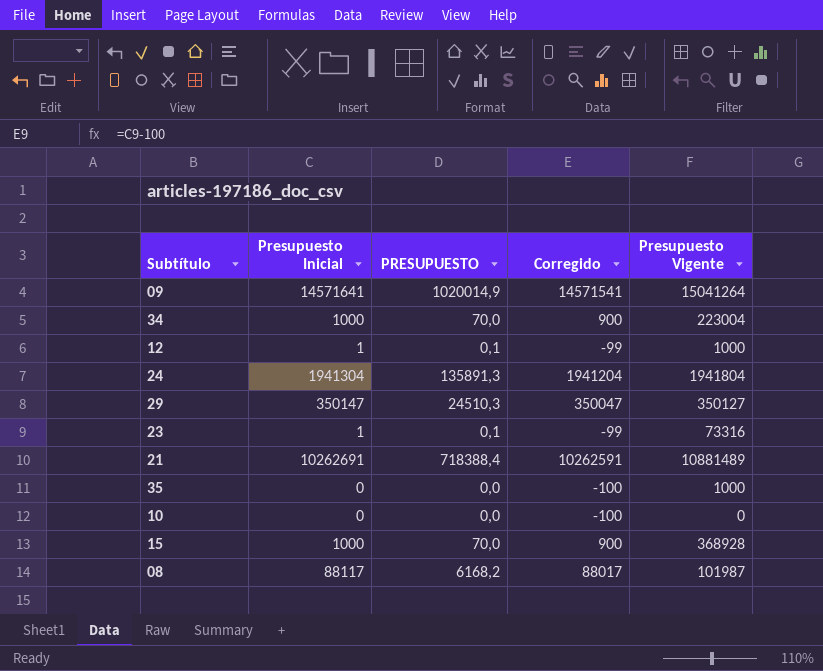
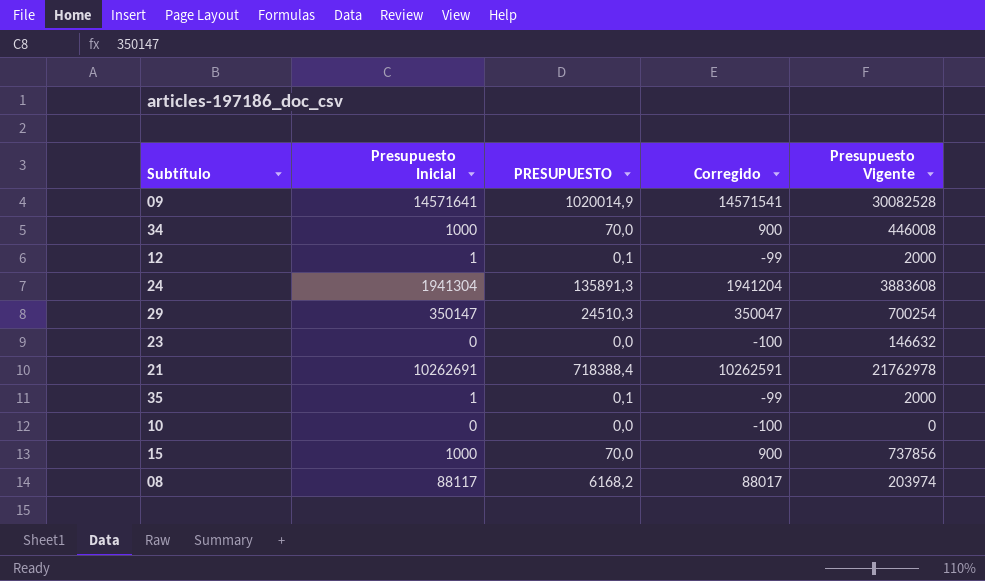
09 | Presupuesto Vigente: 15041264 -> 30082528
34 | Presupuesto Vigente: 223004 -> 446008
12 | Presupuesto Vigente: 1000 -> 2000
24 | Presupuesto Vigente: 1941804 -> 3883608
29 | Presupuesto Vigente: 350127 -> 700254
23 | Presupuesto Inicial: 1 -> 0
23 | PRESUPUESTO: 0,1 -> 0,0
23 | Corregido: -99 -> -100
23 | Presupuesto Vigente: 73316 -> 146632
21 | Presupuesto Vigente: 10881489 -> 21762978
35 | Presupuesto Inicial: 0 -> 1
35 | PRESUPUESTO: 0,0 -> 0,1
35 | Corregido: -100 -> -99
35 | Presupuesto Vigente: 1000 -> 2000
15 | Presupuesto Vigente: 368928 -> 737856
08 | Presupuesto Vigente: 101987 -> 203974

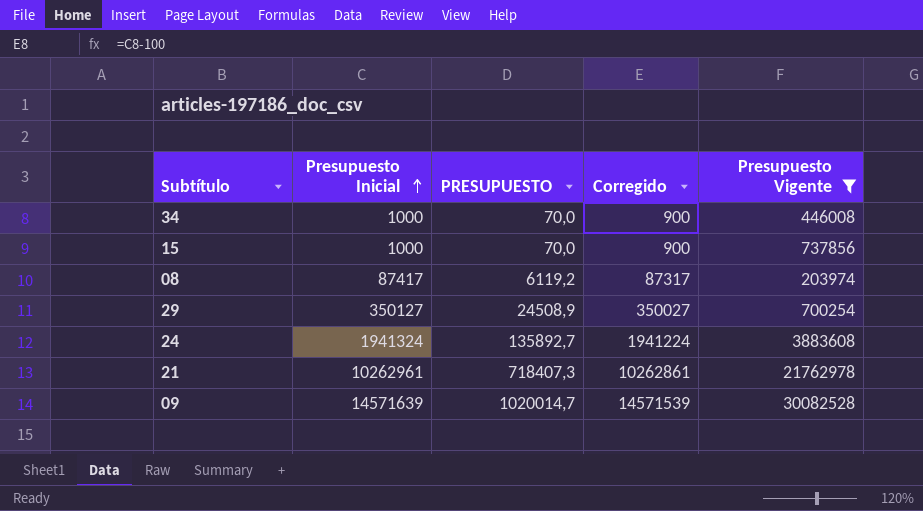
filter: none -> Presupuesto Vigente >= 203974
row order: none -> Presupuesto Inicial ascending
08 | Presupuesto Inicial: 88117 -> 87417
08 | PRESUPUESTO: 6168,2 -> 6119,2
08 | Corregido: 88017 -> 87317
29 | Presupuesto Inicial: 350147 -> 350127
29 | PRESUPUESTO: 24510,3 -> 24508,9
29 | Corregido: 350047 -> 350027
24 | Presupuesto Inicial: 1941304 -> 1941324
24 | PRESUPUESTO: 135891,3 -> 135892,7
24 | Corregido: 1941204 -> 1941224
21 | Presupuesto Inicial: 10262691 -> 10262961
21 | PRESUPUESTO: 718388,4 -> 718407,3
21 | Corregido: 10262591 -> 10262861
09 | Presupuesto Inicial: 14571641 -> 14571639
09 | PRESUPUESTO: 1020014,9 -> 1020014,7
09 | Corregido: 14571541 -> 14571539

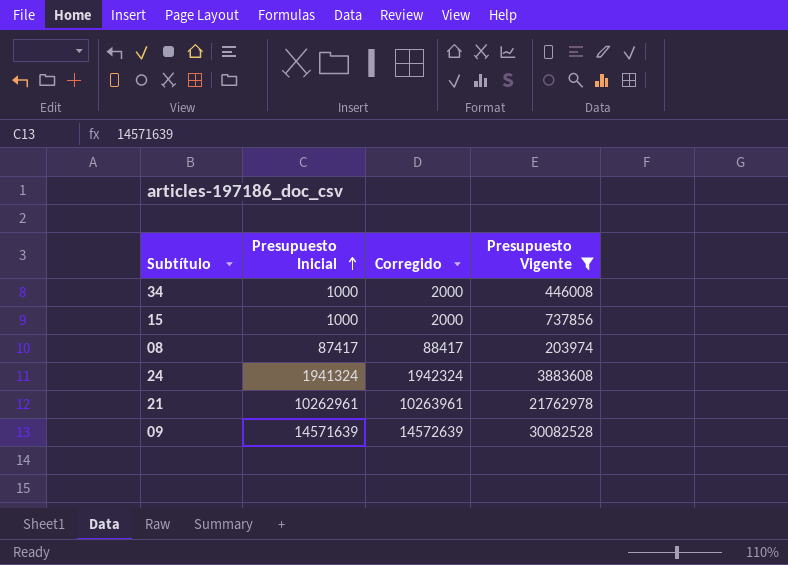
column PRESUPUESTO | formula: [Presupuesto Inicial] * 0,07 -> none
column Corregido | formula: [Presupuesto Inicial] - 100 -> [Presupuesto Inicial] + 1000
row 29: 350127 | 24508,9 | 350027 | 700254 -> none

